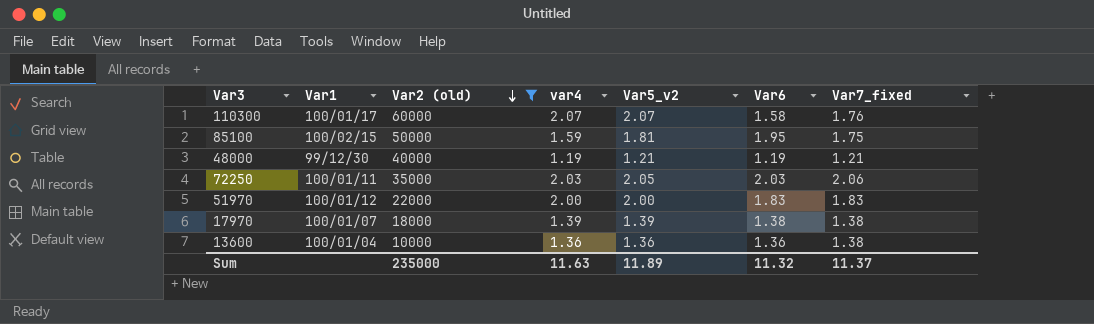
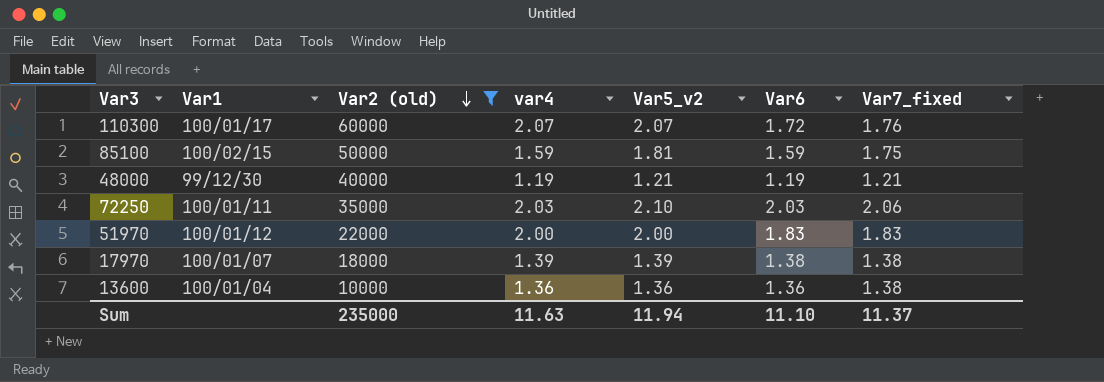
110300 | Var6: 1.58 -> 1.72
85100 | Var6: 1.95 -> 1.59
72250 | Var5_v2: 2.05 -> 2.10
Sum | Var5_v2: 11.89 -> 11.94
Sum | Var6: 11.32 -> 11.10

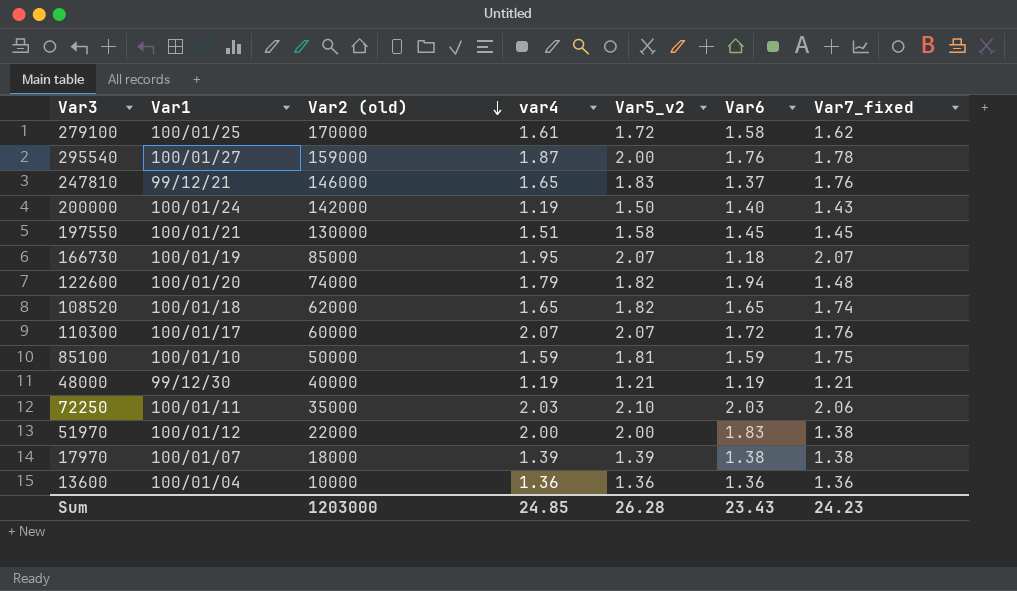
filter: Var2 (old) <= 60000 -> none
85100 | Var1: 100/02/15 -> 100/01/10
51970 | Var7_fixed: 1.83 -> 1.38
13600 | Var7_fixed: 1.38 -> 1.36
Sum | Var2 (old): 235000 -> 1203000
Sum | var4: 11.63 -> 24.85
Sum | Var5_v2: 11.94 -> 26.28
Sum | Var6: 11.10 -> 23.43
Sum | Var7_fixed: 11.37 -> 24.23

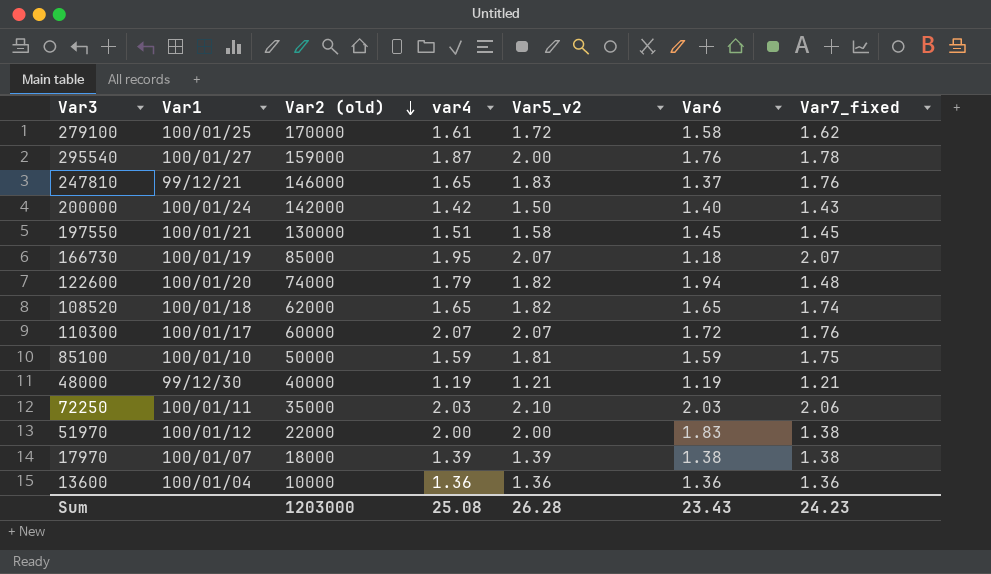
200000 | var4: 1.19 -> 1.42
Sum | var4: 24.85 -> 25.08

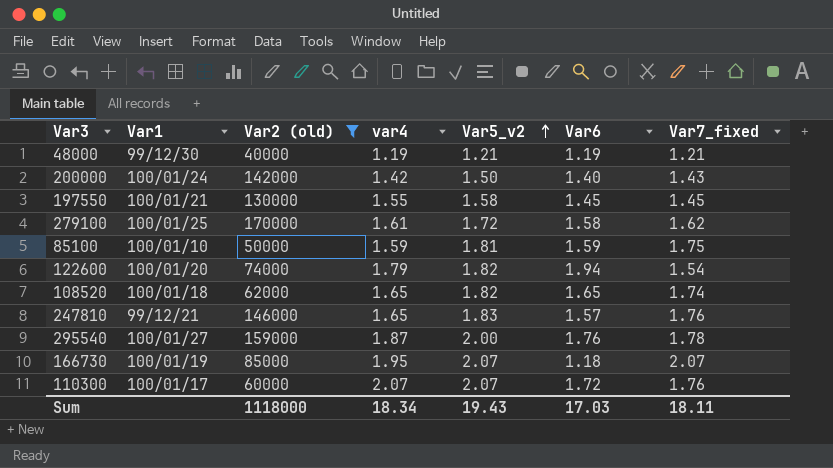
filter: none -> Var2 (old) >= 40000
row order: Var2 (old) descending -> Var5_v2 ascending
197550 | var4: 1.51 -> 1.55
122600 | Var7_fixed: 1.48 -> 1.54
247810 | Var6: 1.37 -> 1.57
Sum | Var2 (old): 1203000 -> 1118000
Sum | var4: 25.08 -> 18.34
Sum | Var5_v2: 26.28 -> 19.43
Sum | Var6: 23.43 -> 17.03
Sum | Var7_fixed: 24.23 -> 18.11

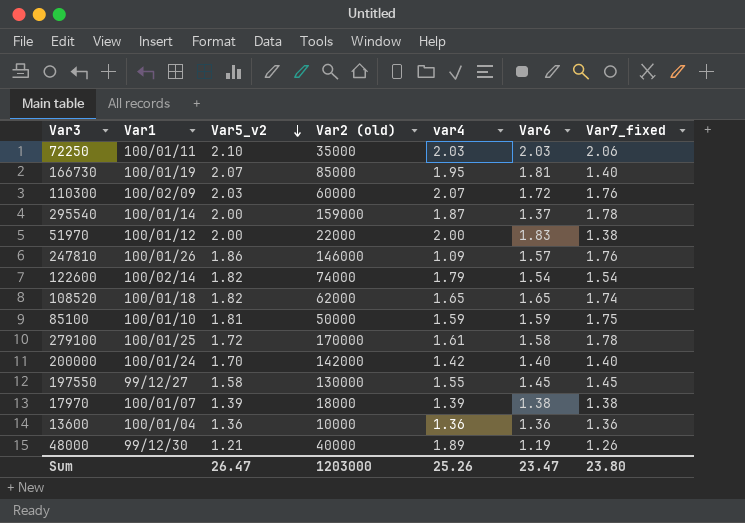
filter: Var2 (old) >= 40000 -> none
row order: Var5_v2 ascending -> Var5_v2 descending
column Var5_v2 | position: 5 -> 3
166730 | Var6: 1.18 -> 1.81
166730 | Var7_fixed: 2.07 -> 1.40
110300 | Var1: 100/01/17 -> 100/02/09
110300 | Var5_v2: 2.07 -> 2.03
295540 | Var1: 100/01/27 -> 100/01/14
295540 | Var6: 1.76 -> 1.37
247810 | Var1: 99/12/21 -> 100/01/26
247810 | Var5_v2: 1.83 -> 1.86
247810 | var4: 1.65 -> 1.09
122600 | Var1: 100/01/20 -> 100/02/14
122600 | Var6: 1.94 -> 1.54
279100 | Var7_fixed: 1.62 -> 1.78
200000 | Var5_v2: 1.50 -> 1.70
200000 | Var7_fixed: 1.43 -> 1.40
197550 | Var1: 100/01/21 -> 99/12/27
48000 | var4: 1.19 -> 1.89
48000 | Var7_fixed: 1.21 -> 1.26
Sum | Var5_v2: 19.43 -> 26.47
Sum | Var2 (old): 1118000 -> 1203000
Sum | var4: 18.34 -> 25.26
Sum | Var6: 17.03 -> 23.47
Sum | Var7_fixed: 18.11 -> 23.80

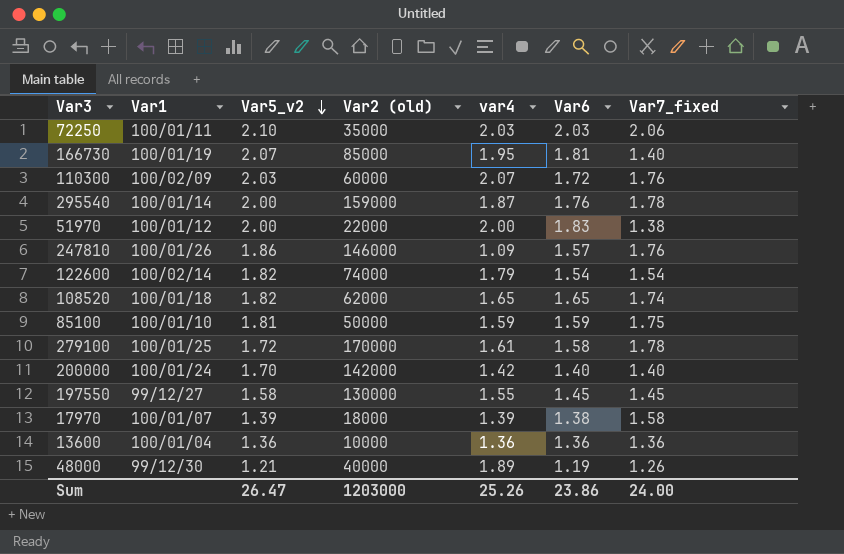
295540 | Var6: 1.37 -> 1.76
17970 | Var7_fixed: 1.38 -> 1.58
Sum | Var6: 23.47 -> 23.86
Sum | Var7_fixed: 23.80 -> 24.00

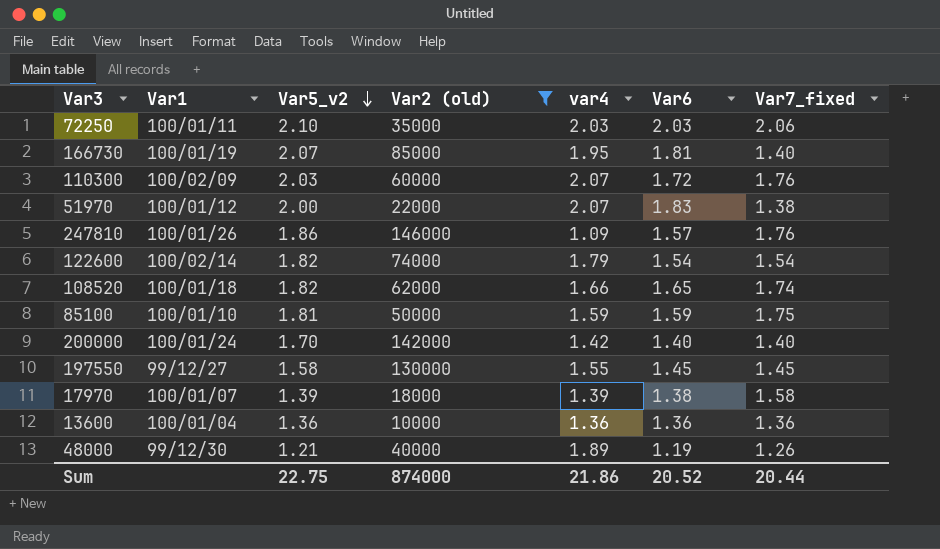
filter: none -> Var2 (old) <= 146000
51970 | var4: 2.00 -> 2.07
108520 | var4: 1.65 -> 1.66
Sum | Var5_v2: 26.47 -> 22.75
Sum | Var2 (old): 1203000 -> 874000
Sum | var4: 25.26 -> 21.86
Sum | Var6: 23.86 -> 20.52
Sum | Var7_fixed: 24.00 -> 20.44

